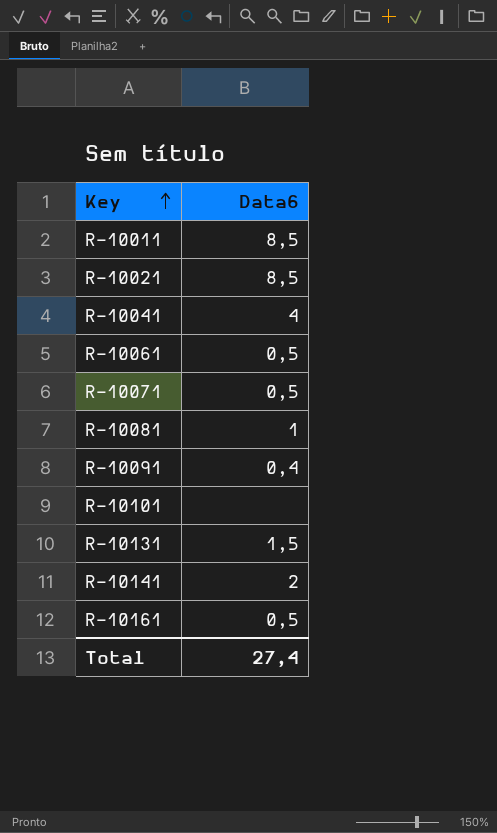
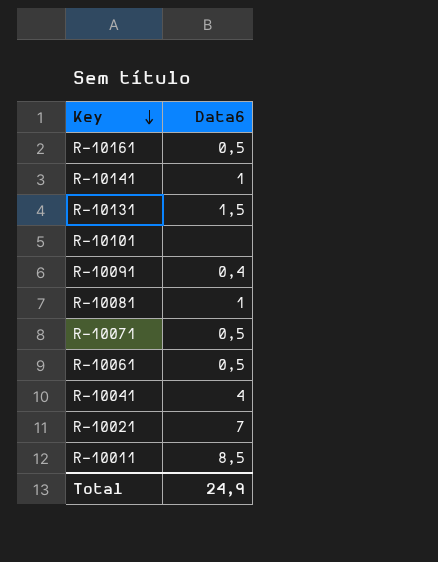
row order: Key ascending -> Key descending
R-10141 | Data6: 2 -> 1
R-10021 | Data6: 8,5 -> 7
Total | Data6: 27,4 -> 24,9

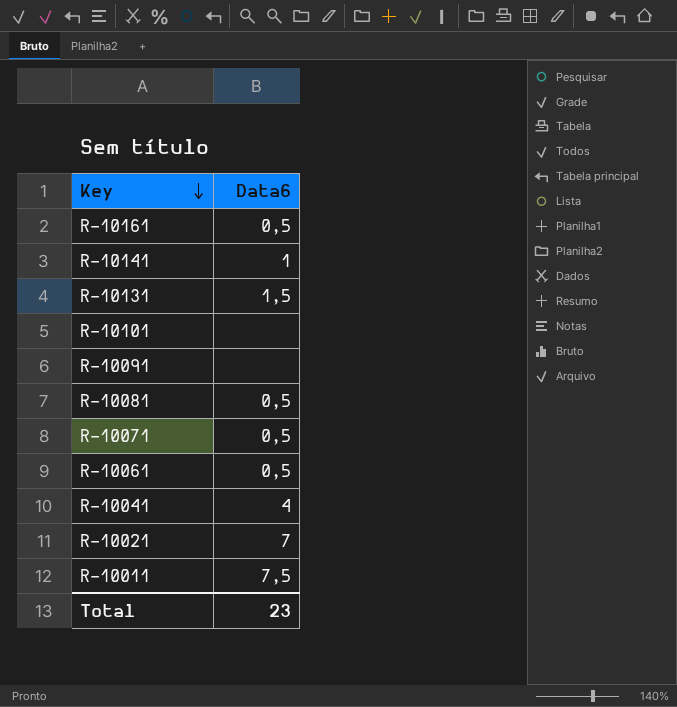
R-10091 | Data6: 0,4 -> none
R-10081 | Data6: 1 -> 0,5
R-10011 | Data6: 8,5 -> 7,5
Total | Data6: 24,9 -> 23

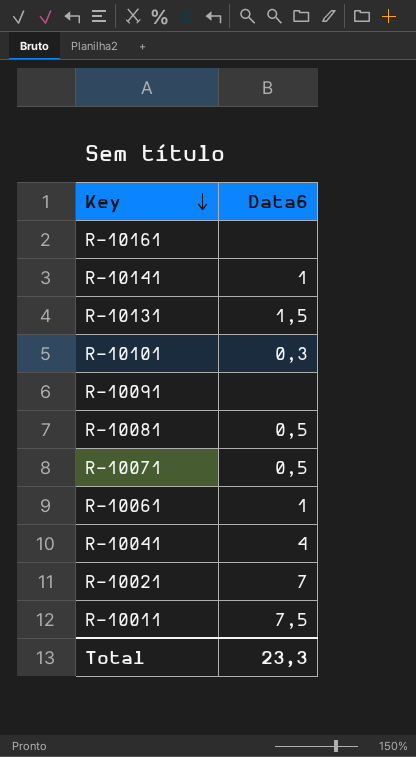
R-10161 | Data6: 0,5 -> none
R-10101 | Data6: none -> 0,3
R-10061 | Data6: 0,5 -> 1
Total | Data6: 23 -> 23,3

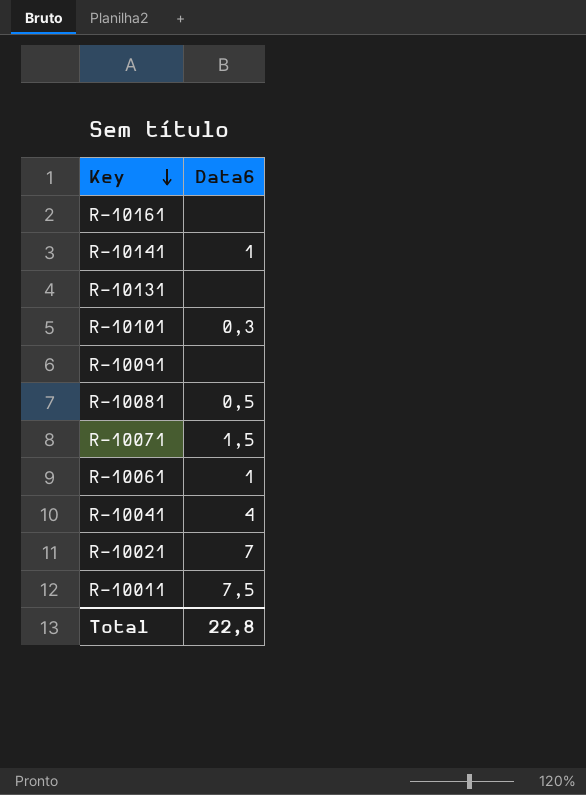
R-10131 | Data6: 1,5 -> none
R-10071 | Data6: 0,5 -> 1,5
Total | Data6: 23,3 -> 22,8

